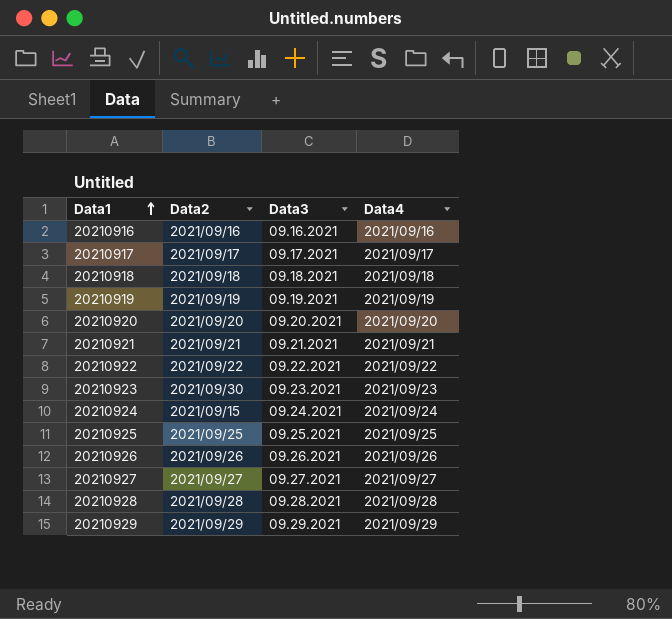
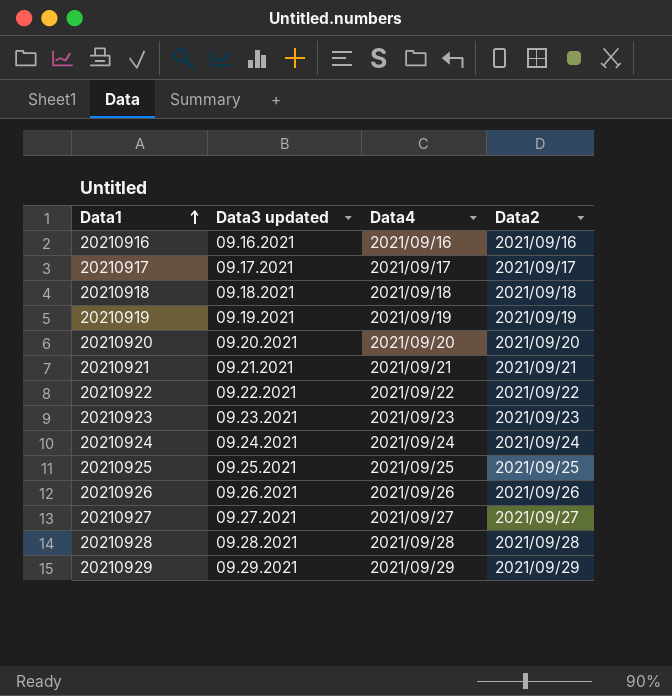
column name: Data3 -> Data3 updated
column Data2 | position: 2 -> 4
20210923 | Data2: 2021/09/30 -> 2021/09/23
20210924 | Data2: 2021/09/15 -> 2021/09/24

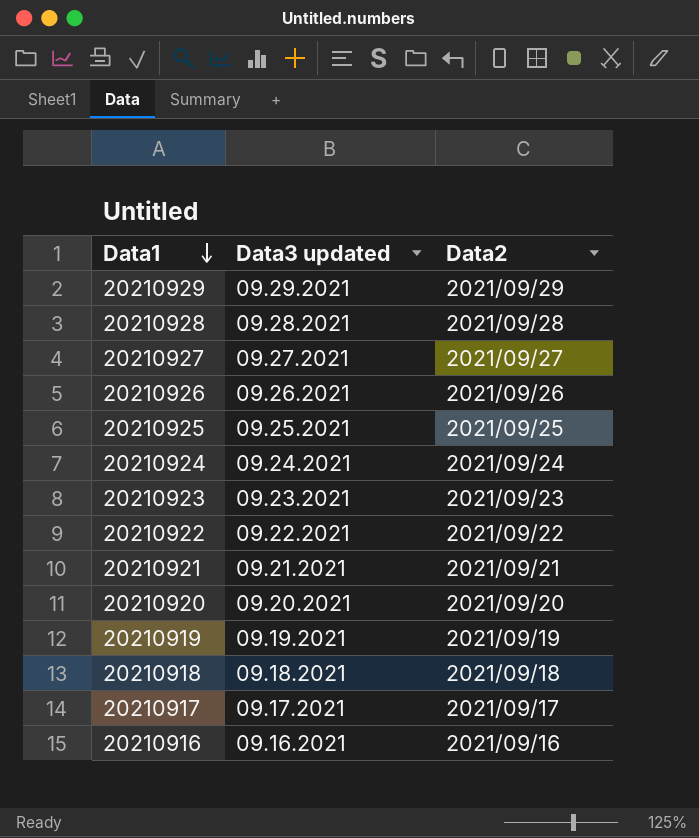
row order: Data1 ascending -> Data1 descending
column Data4 | position: 3 -> none

